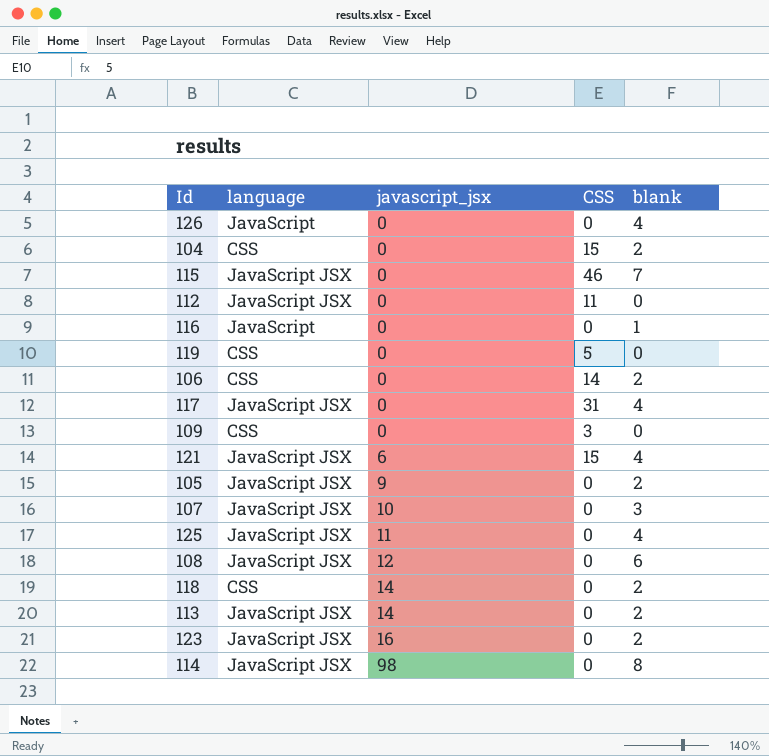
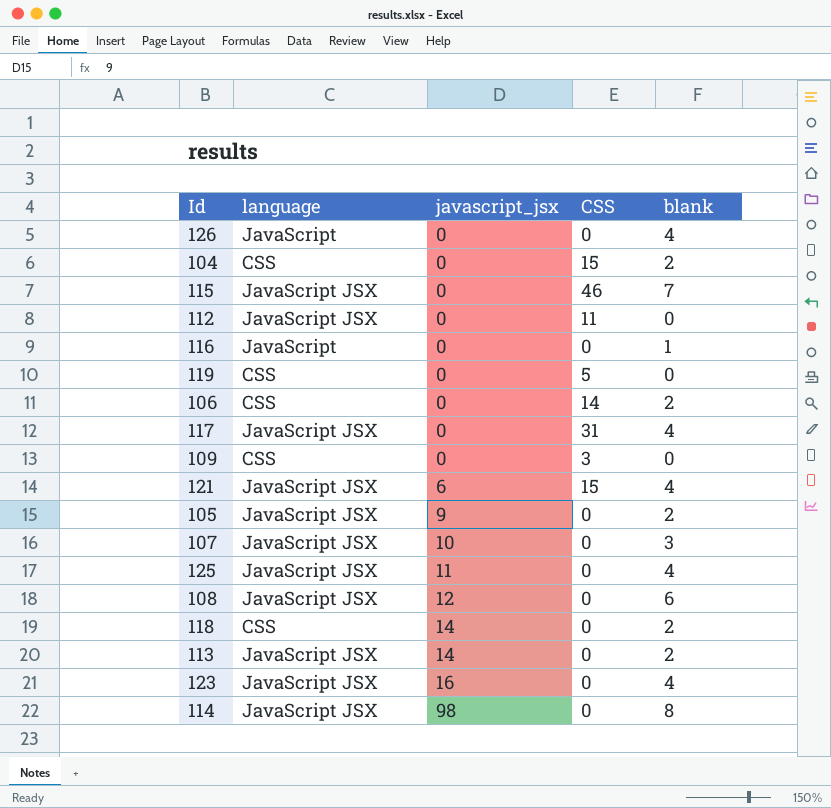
123 | blank: 2 -> 4

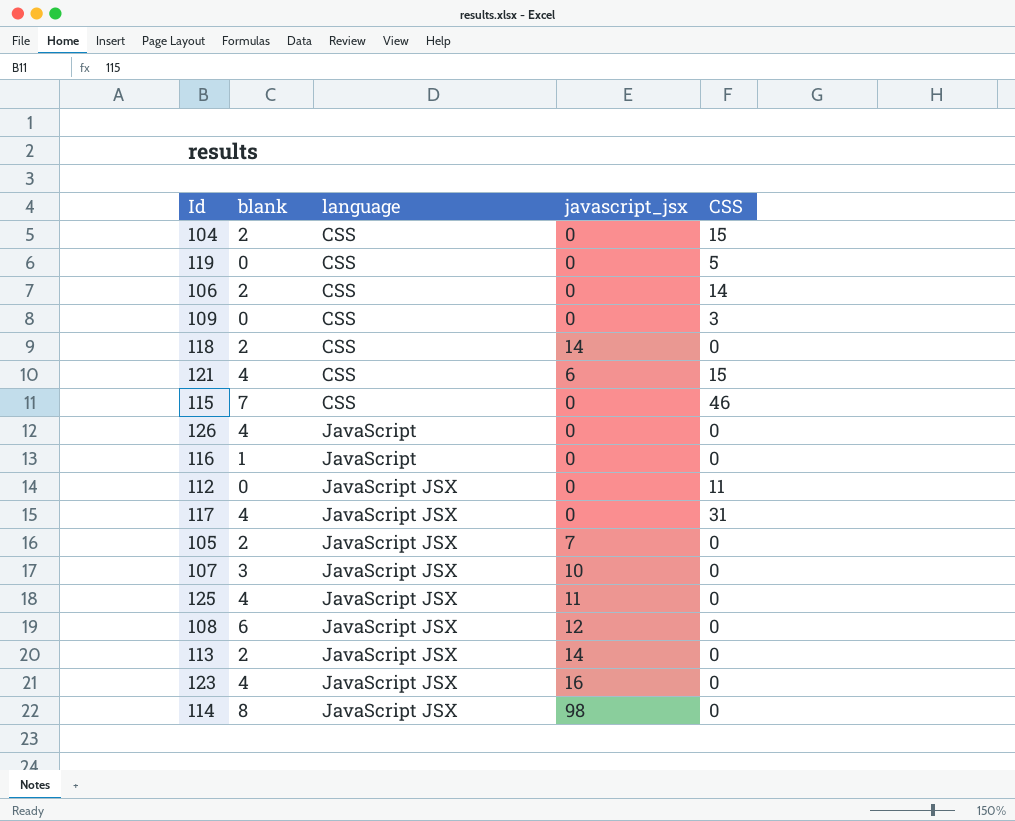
row order: javascript_jsx ascending -> language ascending
column blank | position: 5 -> 2
121 | language: JavaScript JSX -> CSS
115 | language: JavaScript JSX -> CSS
105 | javascript_jsx: 9 -> 7

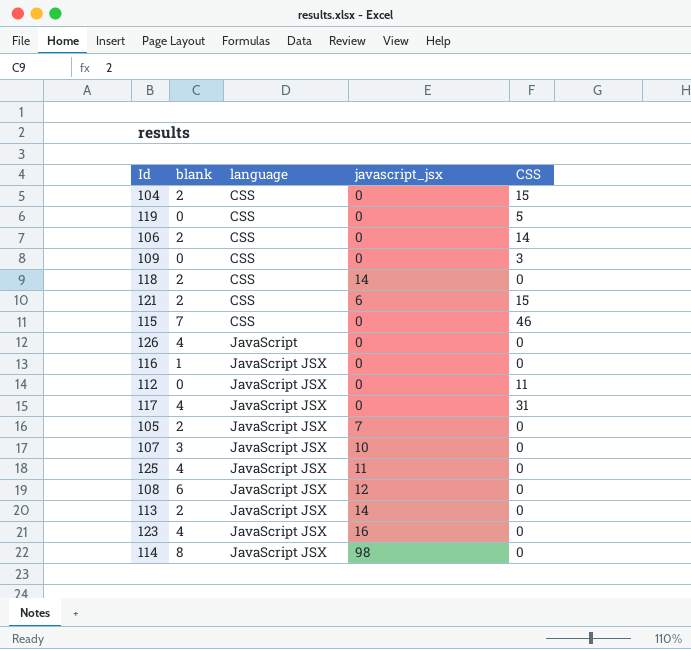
121 | blank: 4 -> 2
116 | language: JavaScript -> JavaScript JSX

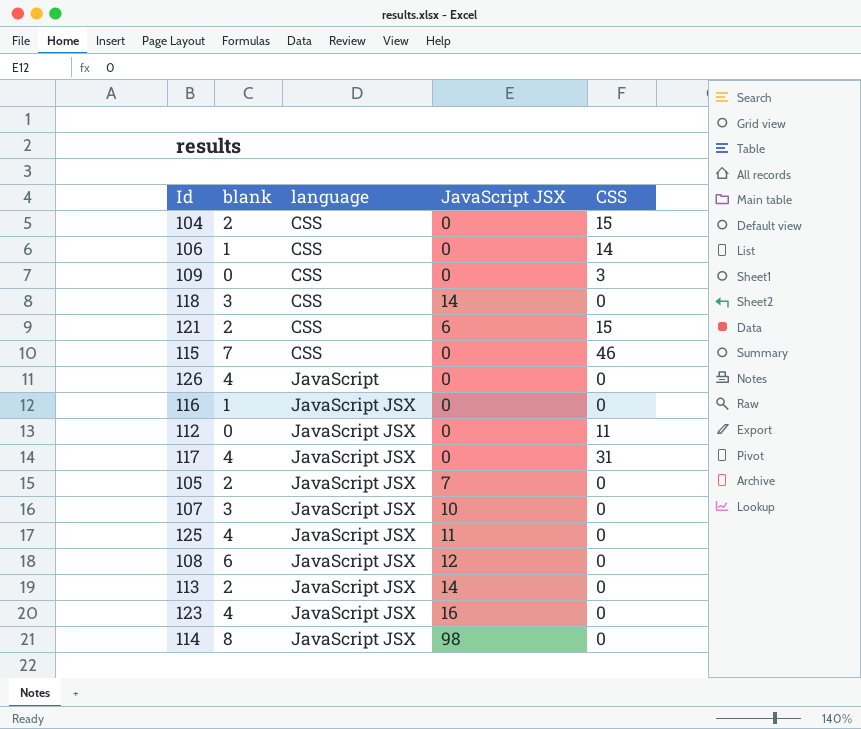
column name: javascript_jsx -> JavaScript JSX
row 119: 0 | CSS | 0 | 5 -> none
106 | blank: 2 -> 1
118 | blank: 2 -> 3

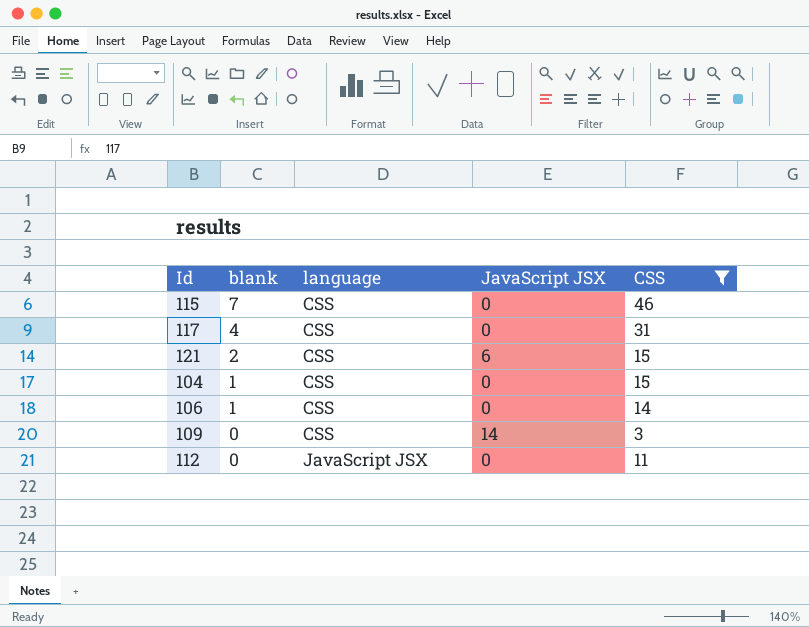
filter: none -> CSS != 0
row order: language ascending -> blank descending
117 | language: JavaScript JSX -> CSS
104 | blank: 2 -> 1
109 | JavaScript JSX: 0 -> 14

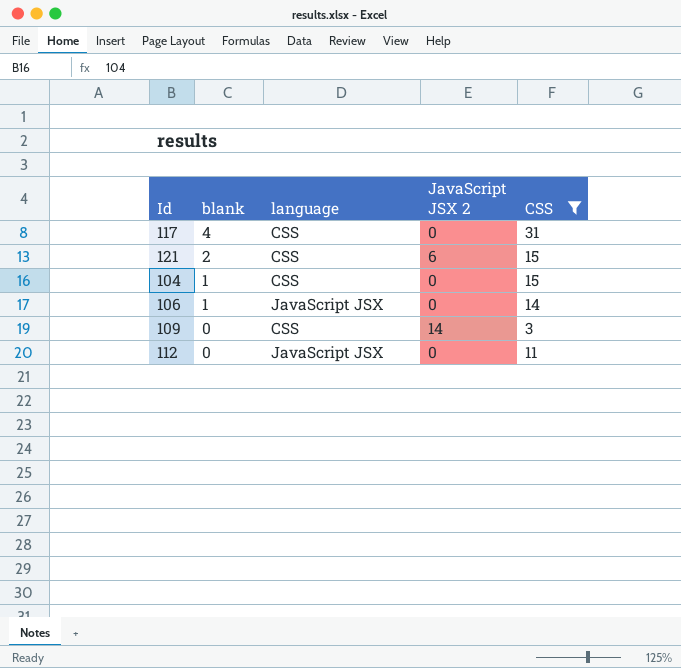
column name: JavaScript JSX -> JavaScript JSX 2
row 115: 7 | CSS | 0 | 46 -> none
106 | language: CSS -> JavaScript JSX

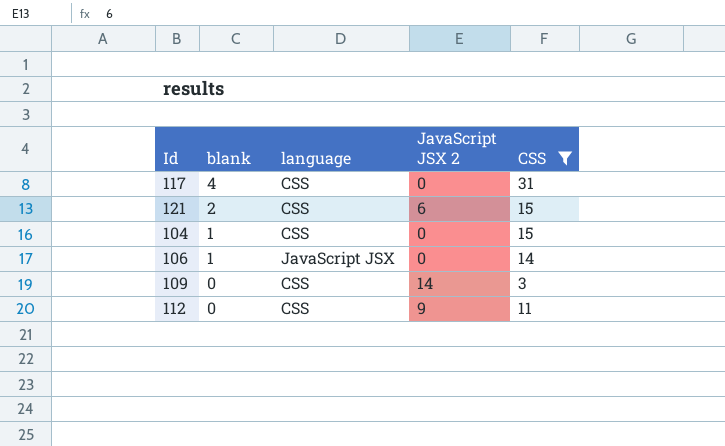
112 | language: JavaScript JSX -> CSS
112 | JavaScript JSX 2: 0 -> 9

